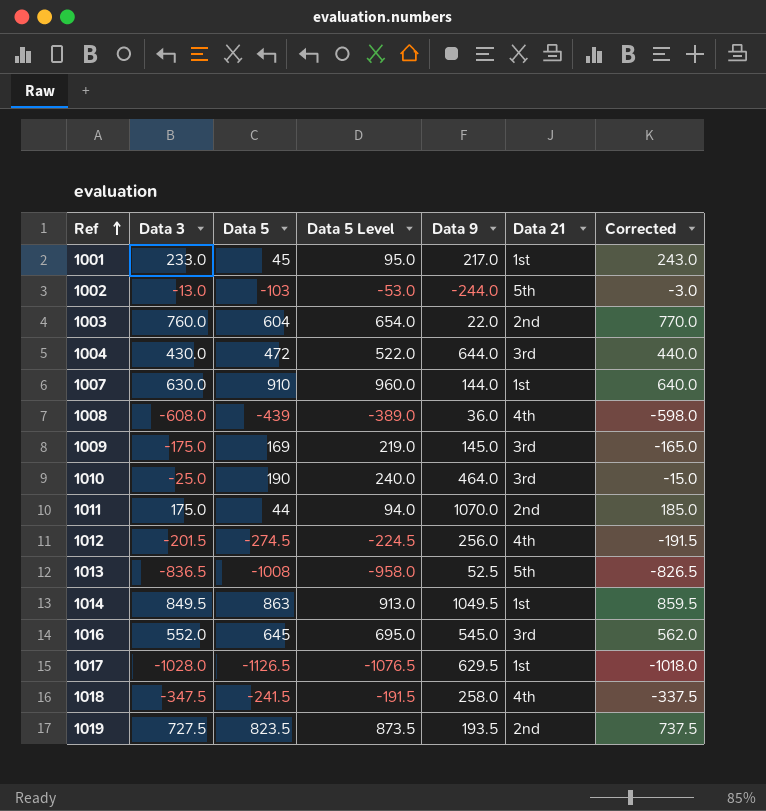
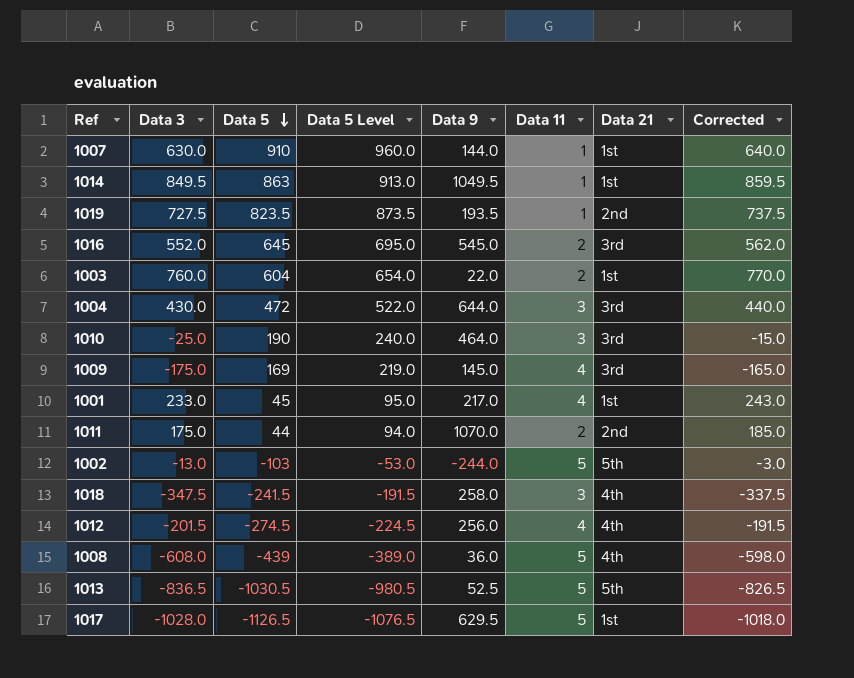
row order: Ref ascending -> Data 5 descending
column Data 11 | position: none -> 6
1003 | Data 21: 2nd -> 1st
1013 | Data 5: -1008 -> -1030.5
1013 | Data 5 Level: -958.0 -> -980.5

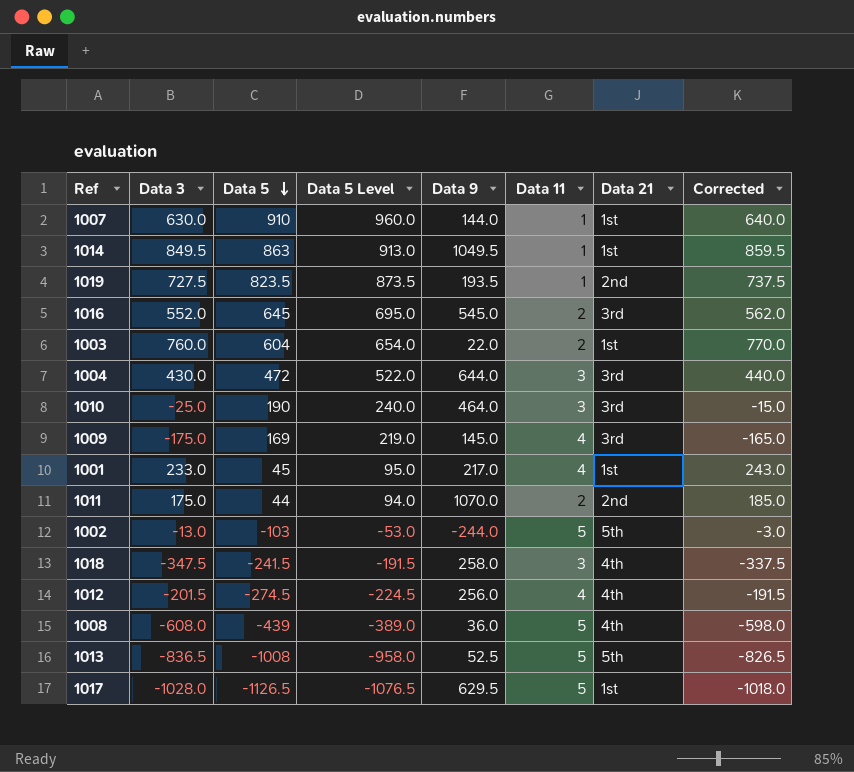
1013 | Data 5: -1030.5 -> -1008
1013 | Data 5 Level: -980.5 -> -958.0

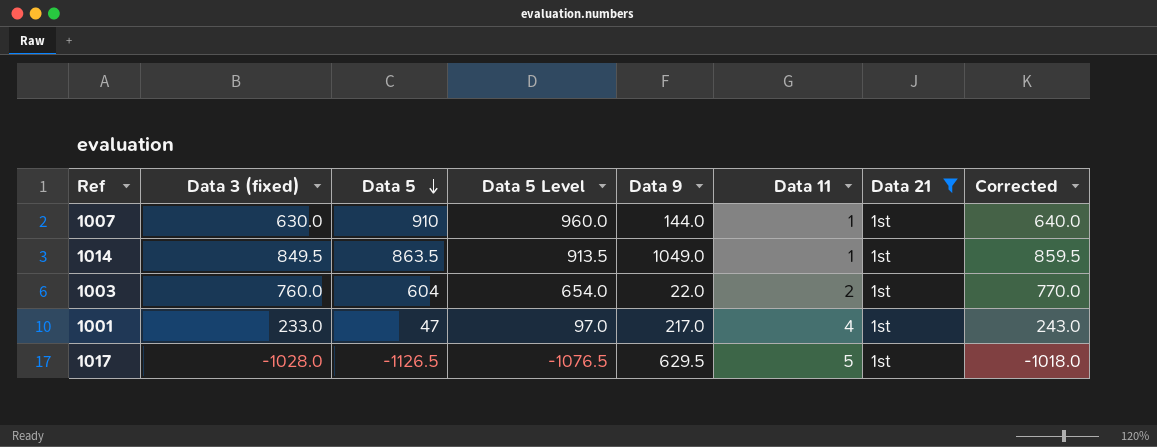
filter: none -> Data 21 = 1st
column name: Data 3 -> Data 3 (fixed)
1014 | Data 5: 863 -> 863.5
1014 | Data 5 Level: 913.0 -> 913.5
1014 | Data 9: 1049.5 -> 1049.0
1001 | Data 5: 45 -> 47
1001 | Data 5 Level: 95.0 -> 97.0

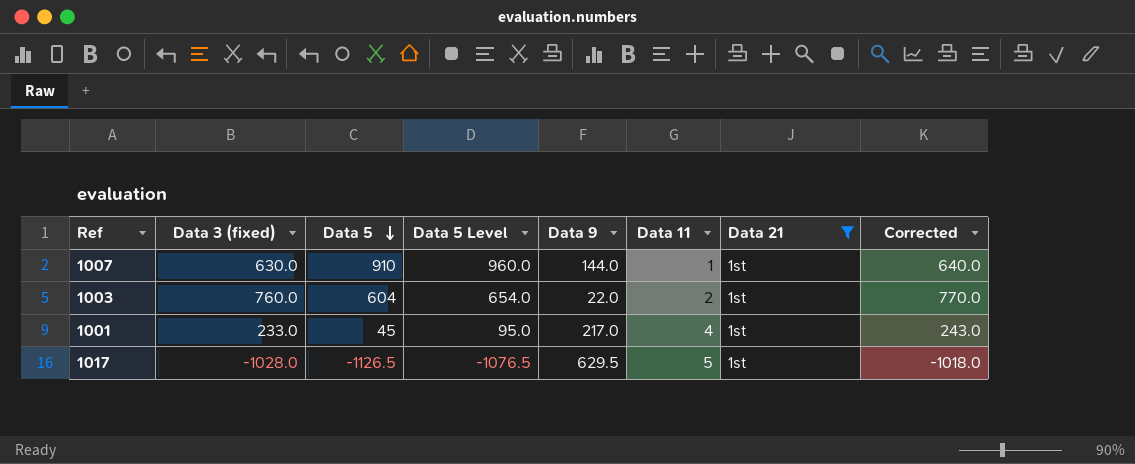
row 1014: 849.5 | 863.5 | 913.5 | 1049.0 | 1 | 1st | 859.5 -> none
1001 | Data 5: 47 -> 45
1001 | Data 5 Level: 97.0 -> 95.0

